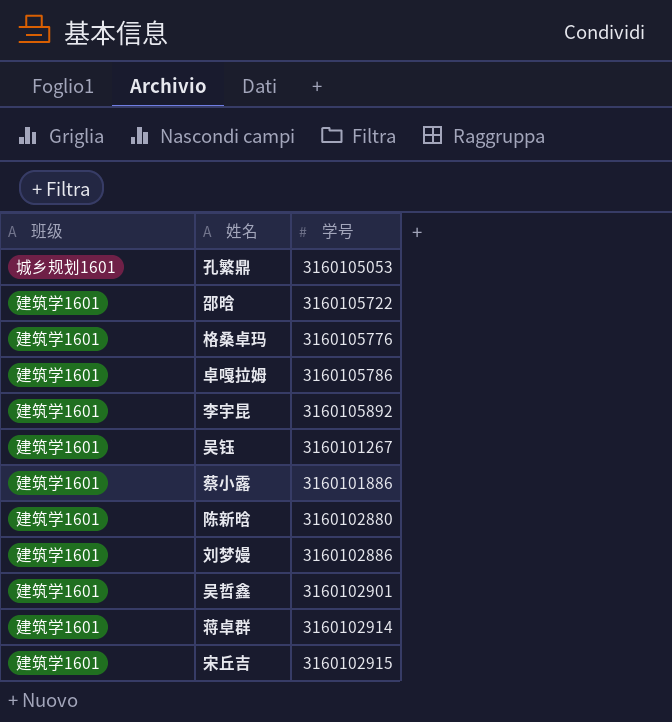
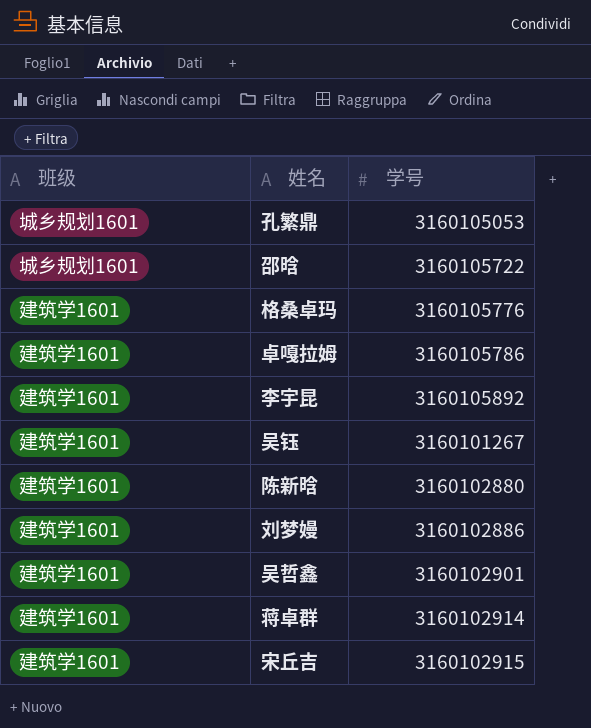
row 蔡小露: 建筑学1601 | 3160101886 -> none
邵晗 | 班级: 建筑学1601 -> 城乡规划1601

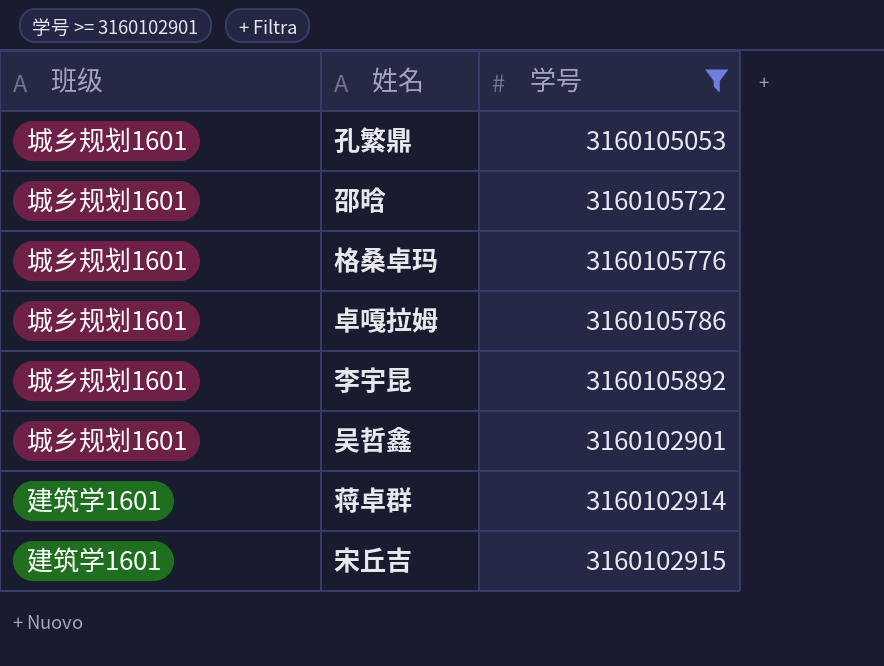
filter: none -> 学号 >= 3160102901
格桑卓玛 | 班级: 建筑学1601 -> 城乡规划1601
卓嘎拉姆 | 班级: 建筑学1601 -> 城乡规划1601
李宇昆 | 班级: 建筑学1601 -> 城乡规划1601
吴哲鑫 | 班级: 建筑学1601 -> 城乡规划1601

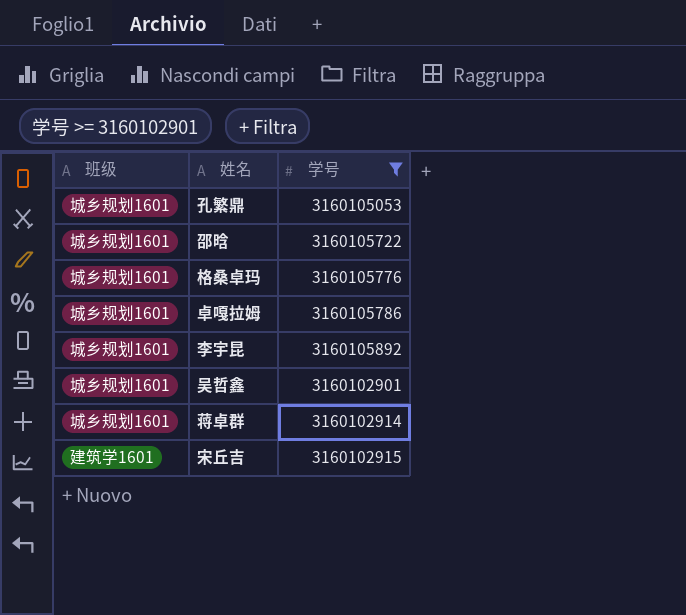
蒋卓群 | 班级: 建筑学1601 -> 城乡规划1601

